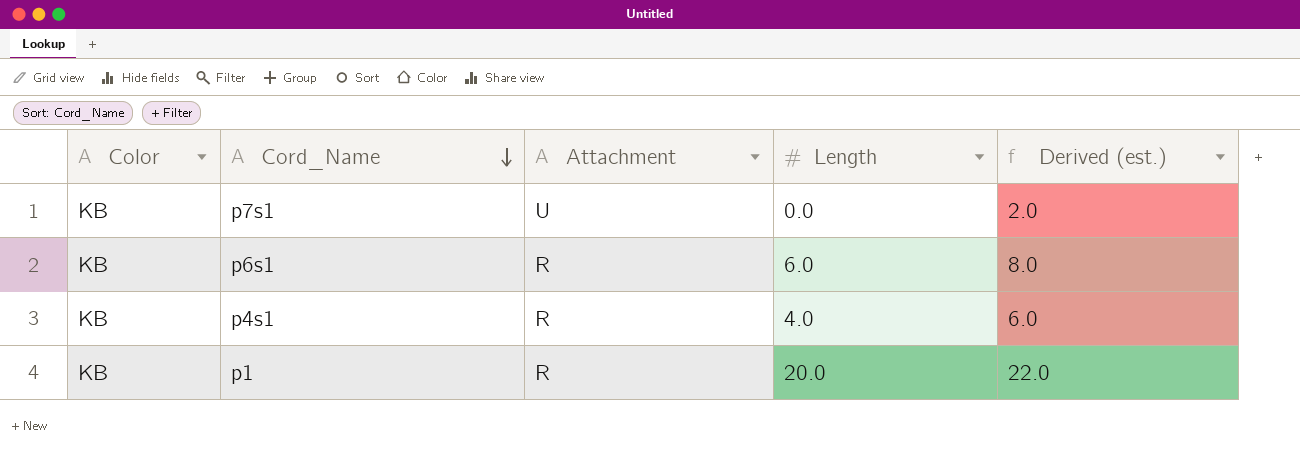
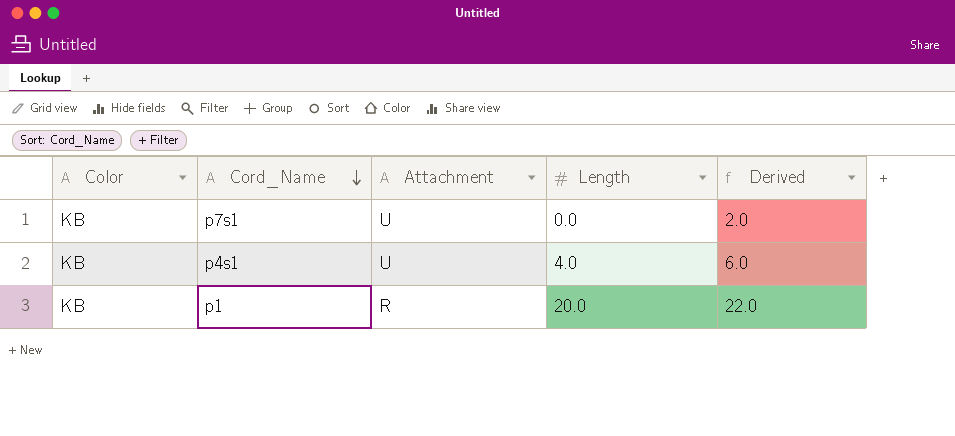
column name: Derived (est.) -> Derived
row p6s1: KB | R | 6.0 | 8.0 -> none
p4s1 | Attachment: R -> U

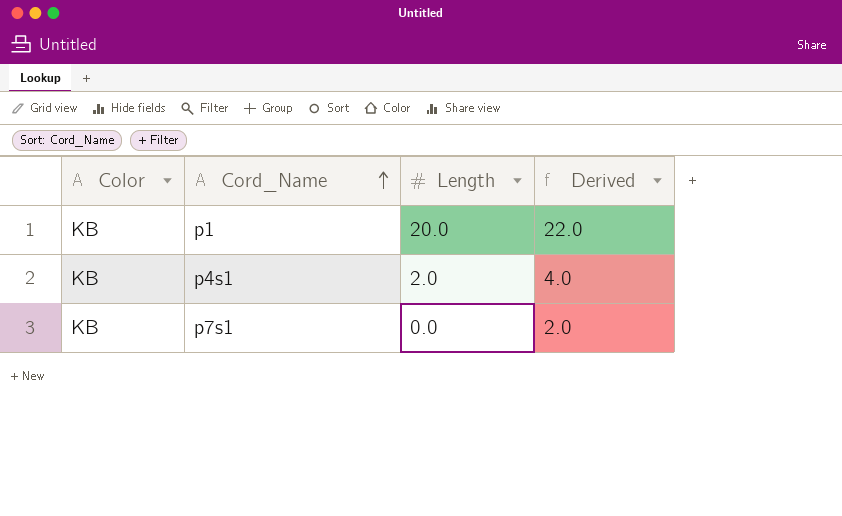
row order: Cord_Name descending -> Cord_Name ascending
column Attachment | position: 3 -> none
p4s1 | Length: 4.0 -> 2.0
p4s1 | Derived: 6.0 -> 4.0

